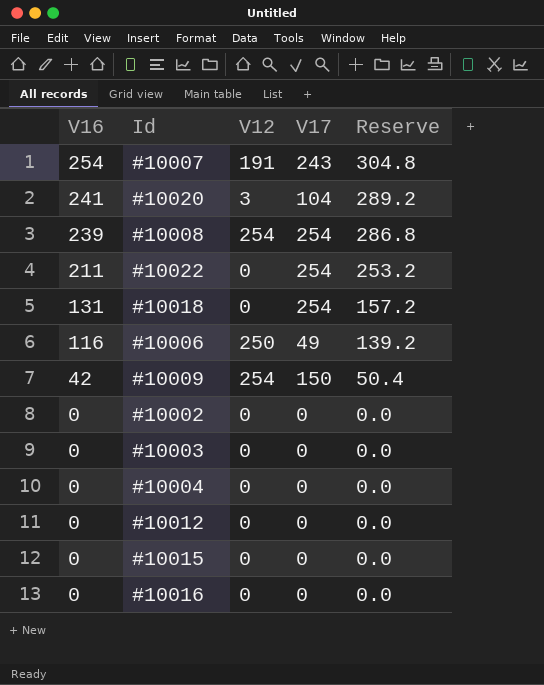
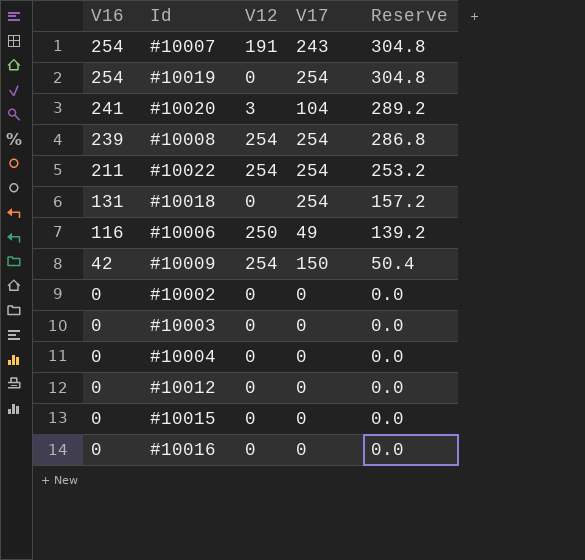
row #10019: none -> 254 | 0 | 254 | 304.8
#10022 | V12: 0 -> 254

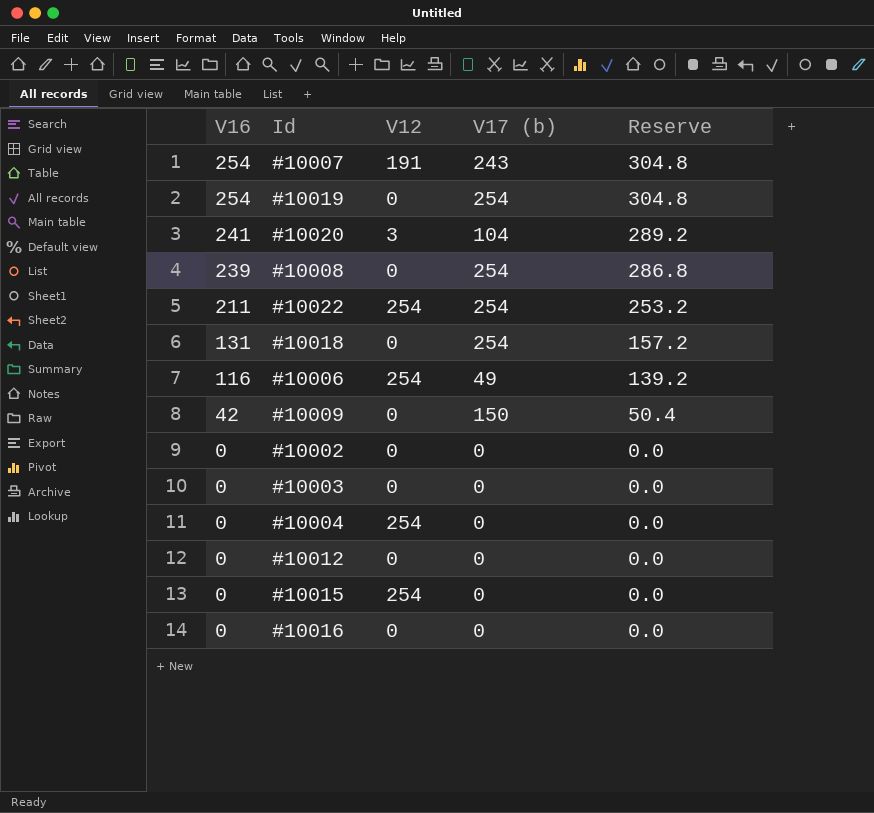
column name: V17 -> V17 (b)
#10008 | V12: 254 -> 0
#10006 | V12: 250 -> 254
#10009 | V12: 254 -> 0
#10004 | V12: 0 -> 254
#10015 | V12: 0 -> 254

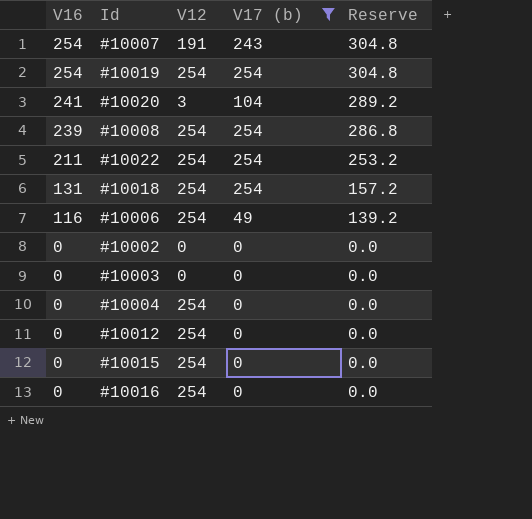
filter: none -> V17 (b) != 150
#10019 | V12: 0 -> 254
#10008 | V12: 0 -> 254
#10018 | V12: 0 -> 254
#10012 | V12: 0 -> 254
#10016 | V12: 0 -> 254

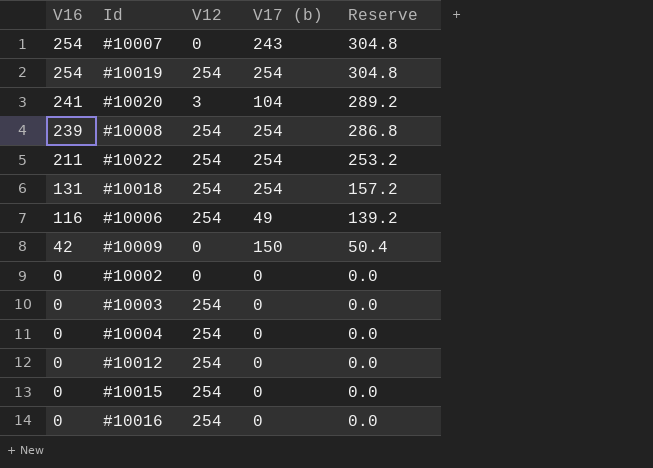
filter: V17 (b) != 150 -> none
#10007 | V12: 191 -> 0
#10003 | V12: 0 -> 254

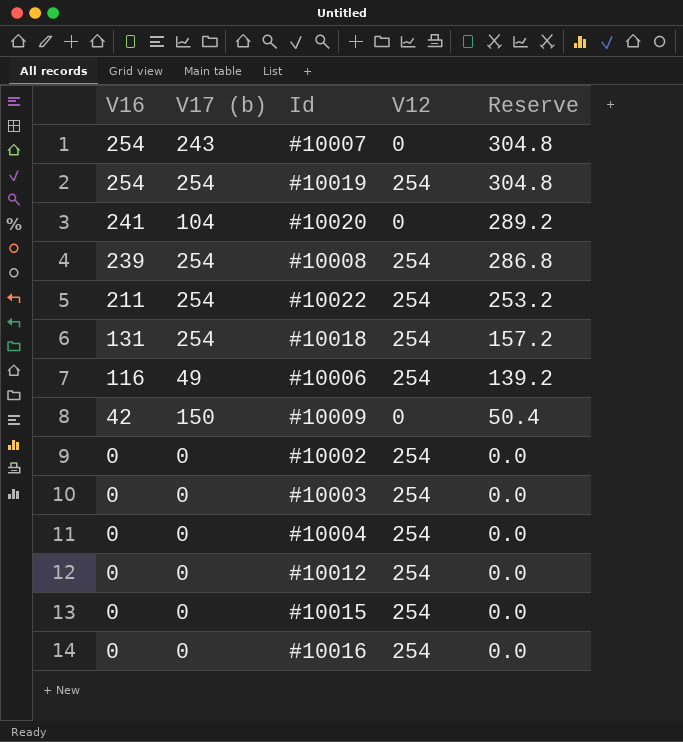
column V17 (b) | position: 4 -> 2
#10020 | V12: 3 -> 0
#10002 | V12: 0 -> 254

